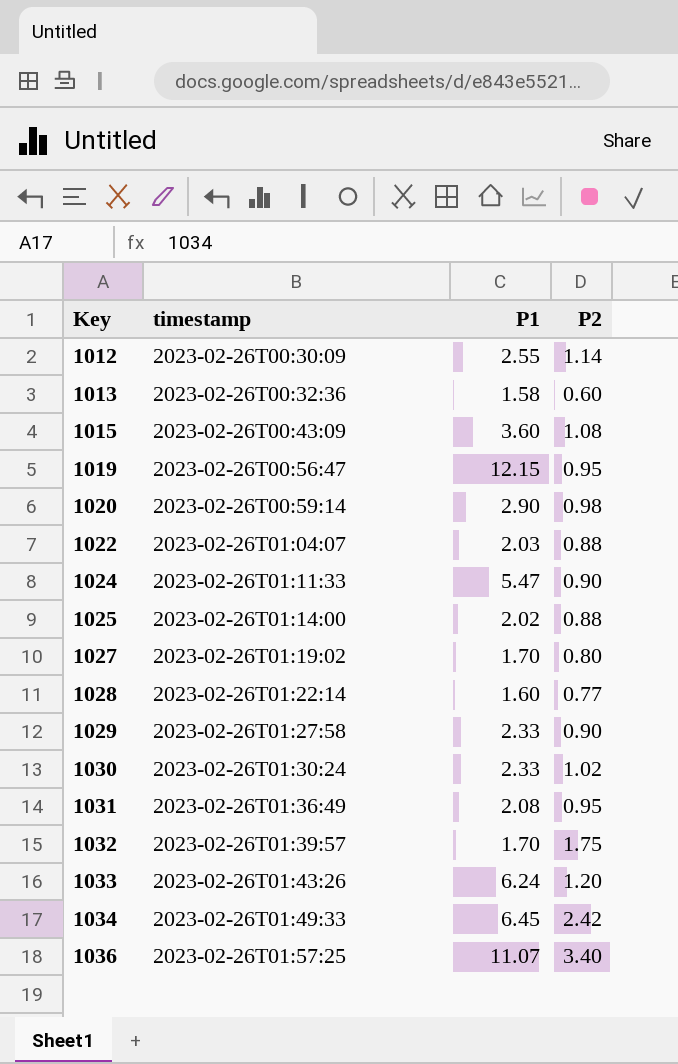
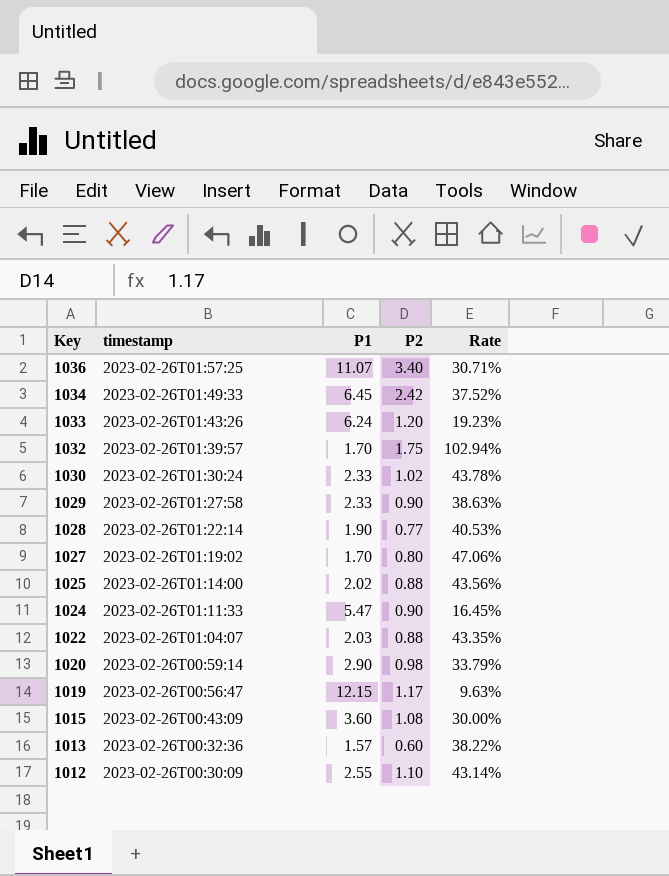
row order: Key ascending -> Key descending
column Rate | formula: none -> [P2] / [P1]
row 1031: 2023-02-26T01:36:49 | 2.08 | 0.95 -> none
1028 | P1: 1.60 -> 1.90
1019 | P2: 0.95 -> 1.17
1013 | P1: 1.58 -> 1.57
1012 | P2: 1.14 -> 1.10

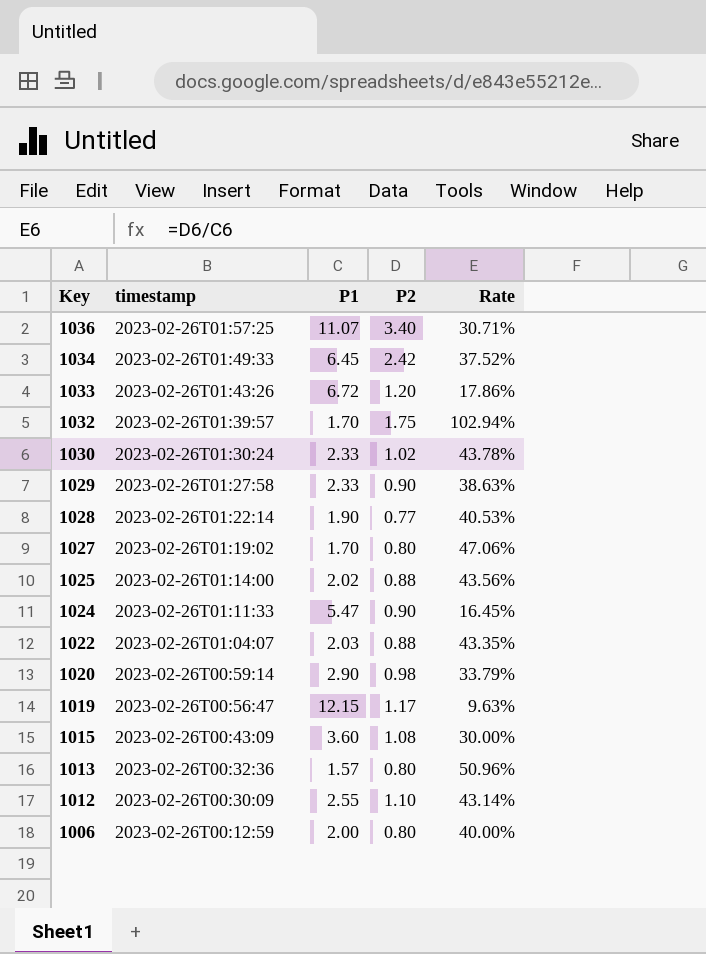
1033 | P1: 6.24 -> 6.72
1033 | Rate: 19.23% -> 17.86%
1013 | P2: 0.60 -> 0.80
1013 | Rate: 38.22% -> 50.96%
row 1006: none -> 2023-02-26T00:12:59 | 2.00 | 0.80 | 40.00%

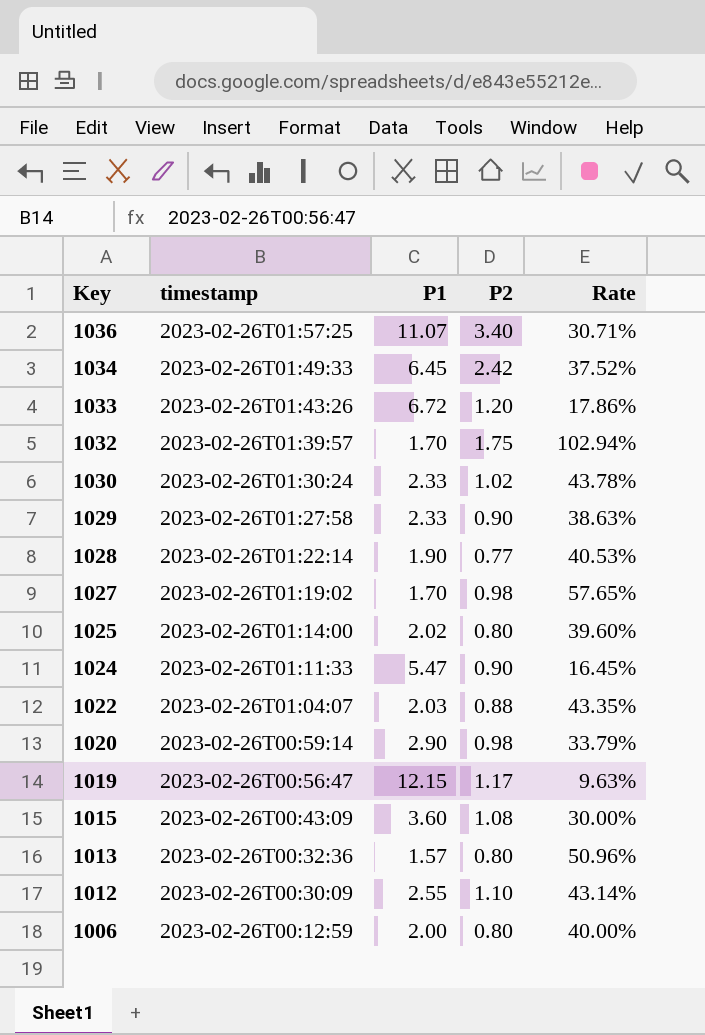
1027 | P2: 0.80 -> 0.98
1027 | Rate: 47.06% -> 57.65%
1025 | P2: 0.88 -> 0.80
1025 | Rate: 43.56% -> 39.60%

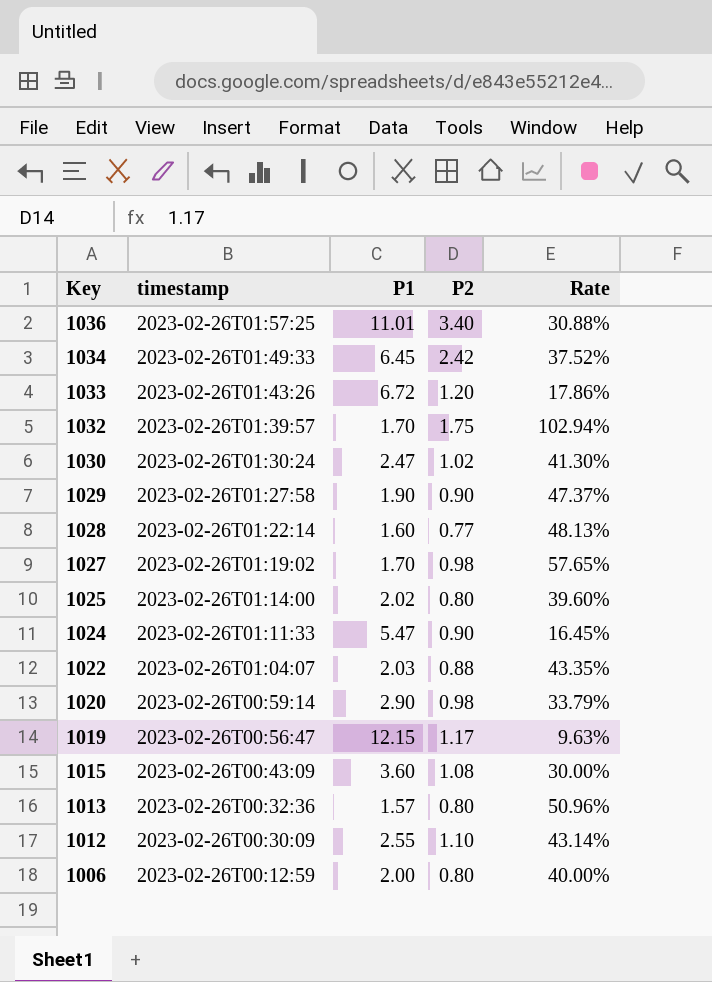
1036 | P1: 11.07 -> 11.01
1036 | Rate: 30.71% -> 30.88%
1030 | P1: 2.33 -> 2.47
1030 | Rate: 43.78% -> 41.30%
1029 | P1: 2.33 -> 1.90
1029 | Rate: 38.63% -> 47.37%
1028 | P1: 1.90 -> 1.60
1028 | Rate: 40.53% -> 48.13%

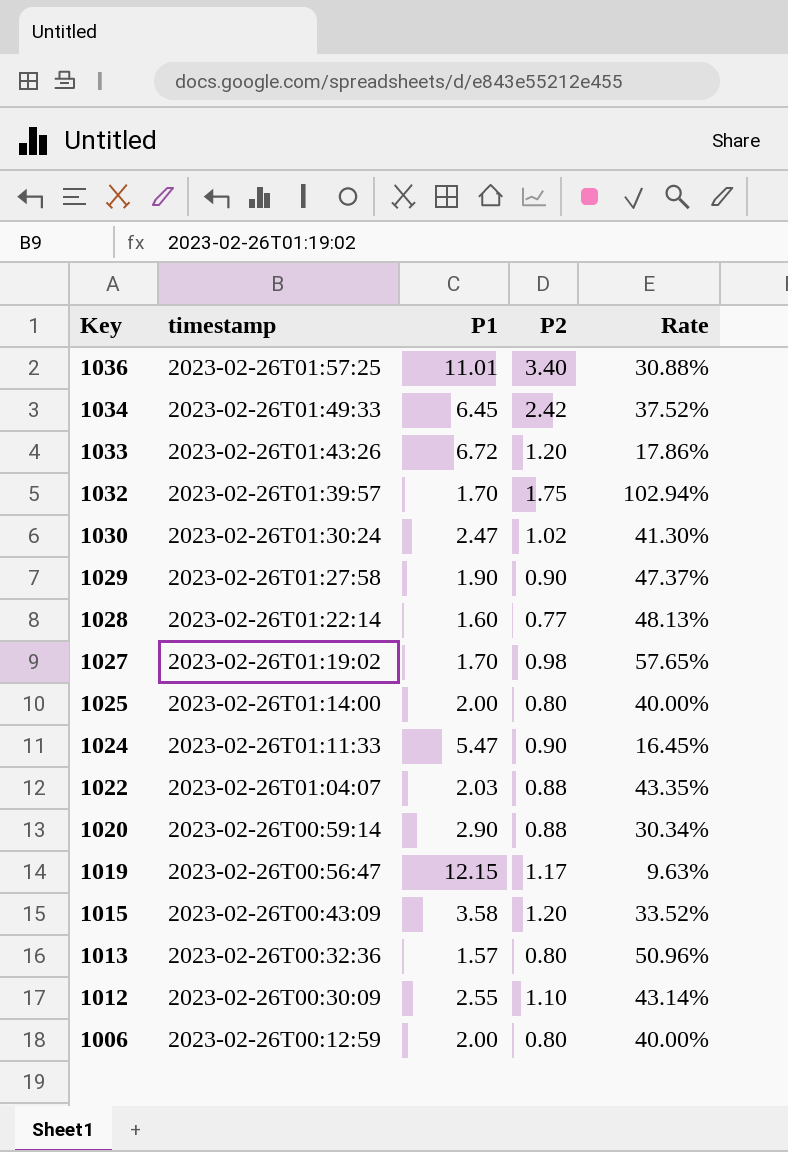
1025 | P1: 2.02 -> 2.00
1025 | Rate: 39.60% -> 40.00%
1020 | P2: 0.98 -> 0.88
1020 | Rate: 33.79% -> 30.34%
1015 | P1: 3.60 -> 3.58
1015 | P2: 1.08 -> 1.20
1015 | Rate: 30.00% -> 33.52%

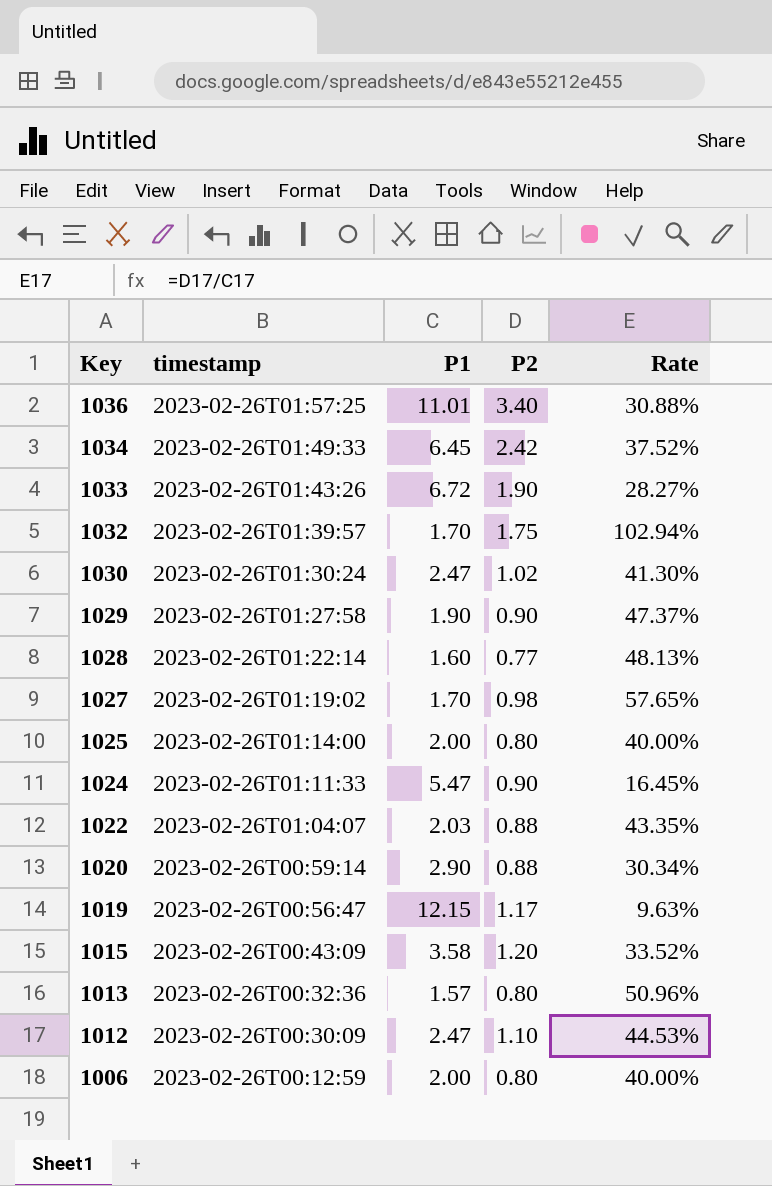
1033 | P2: 1.20 -> 1.90
1033 | Rate: 17.86% -> 28.27%
1012 | P1: 2.55 -> 2.47
1012 | Rate: 43.14% -> 44.53%

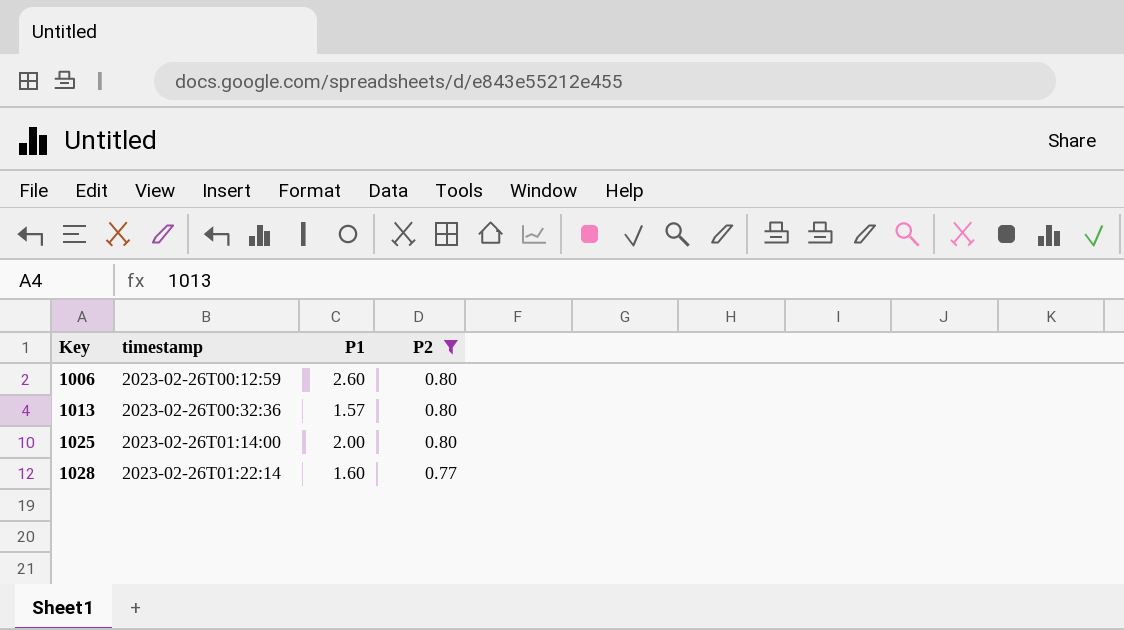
filter: none -> P2 <= 0.80
row order: Key descending -> Key ascending
column Rate | formula: [P2] / [P1] -> none
1006 | P1: 2.00 -> 2.60

